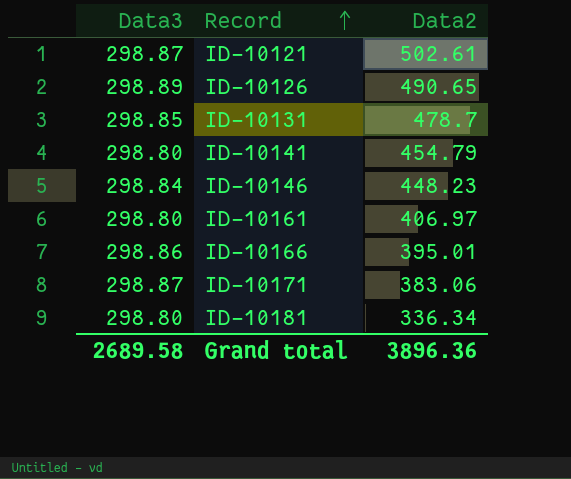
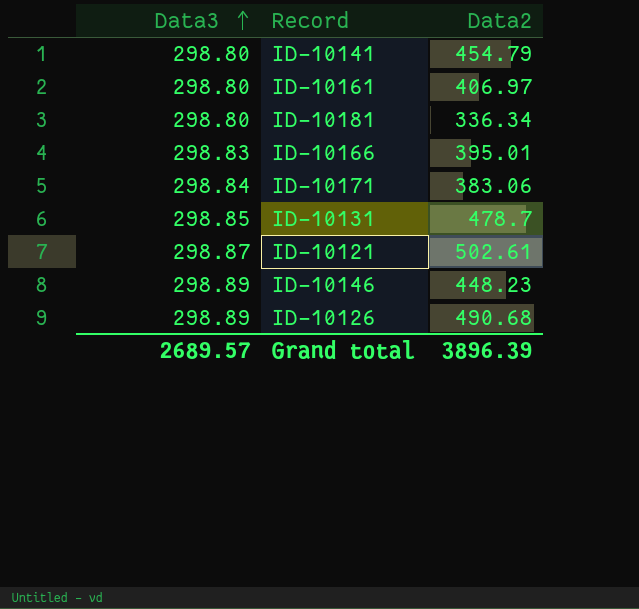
row order: Record ascending -> Data3 ascending
ID-10166 | Data3: 298.86 -> 298.83
ID-10171 | Data3: 298.87 -> 298.84
ID-10146 | Data3: 298.84 -> 298.89
ID-10126 | Data2: 490.65 -> 490.68
Grand total | Data3: 2689.58 -> 2689.57
Grand total | Data2: 3896.36 -> 3896.39

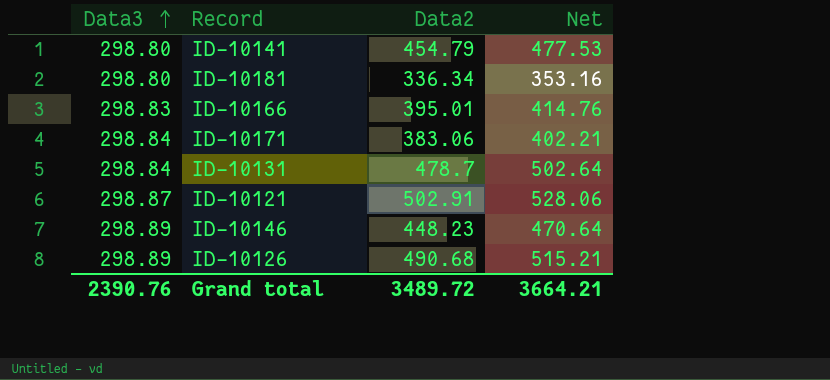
column Net | formula: none -> [Data2] * 1.05
row ID-10161: 298.80 | 406.97 -> none
ID-10131 | Data3: 298.85 -> 298.84
ID-10121 | Data2: 502.61 -> 502.91
Grand total | Data3: 2689.57 -> 2390.76
Grand total | Data2: 3896.39 -> 3489.72

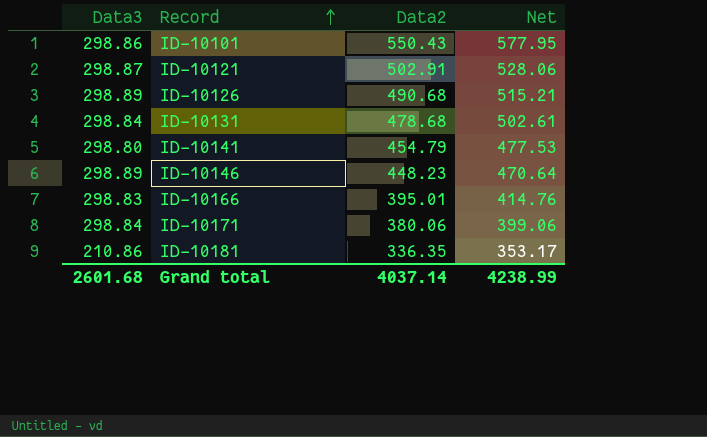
row order: Data3 ascending -> Record ascending
row ID-10101: none -> 298.86 | 550.43 | 577.95
ID-10131 | Data2: 478.7 -> 478.68
ID-10131 | Net: 502.64 -> 502.61
ID-10171 | Data2: 383.06 -> 380.06
ID-10171 | Net: 402.21 -> 399.06
ID-10181 | Data3: 298.80 -> 210.86
ID-10181 | Data2: 336.34 -> 336.35
ID-10181 | Net: 353.16 -> 353.17
Grand total | Data3: 2390.76 -> 2601.68
Grand total | Data2: 3489.72 -> 4037.14
Grand total | Net: 3664.21 -> 4238.99

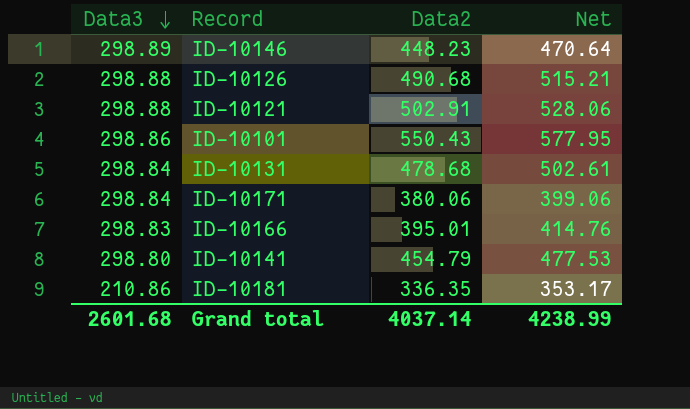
row order: Record ascending -> Data3 descending
ID-10126 | Data3: 298.89 -> 298.88
ID-10121 | Data3: 298.87 -> 298.88

